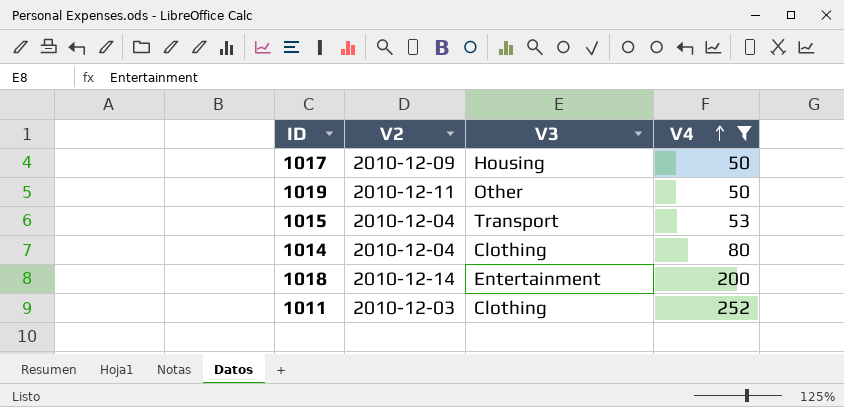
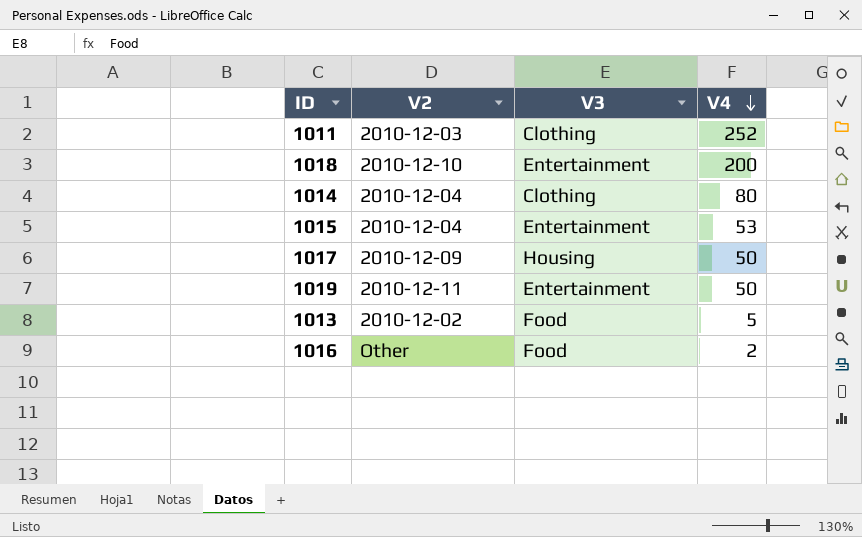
filter: V4 >= 50 -> none
row order: V4 ascending -> V4 descending
1018 | V2: 2010-12-14 -> 2010-12-10
1015 | V3: Transport -> Entertainment
1019 | V3: Other -> Entertainment

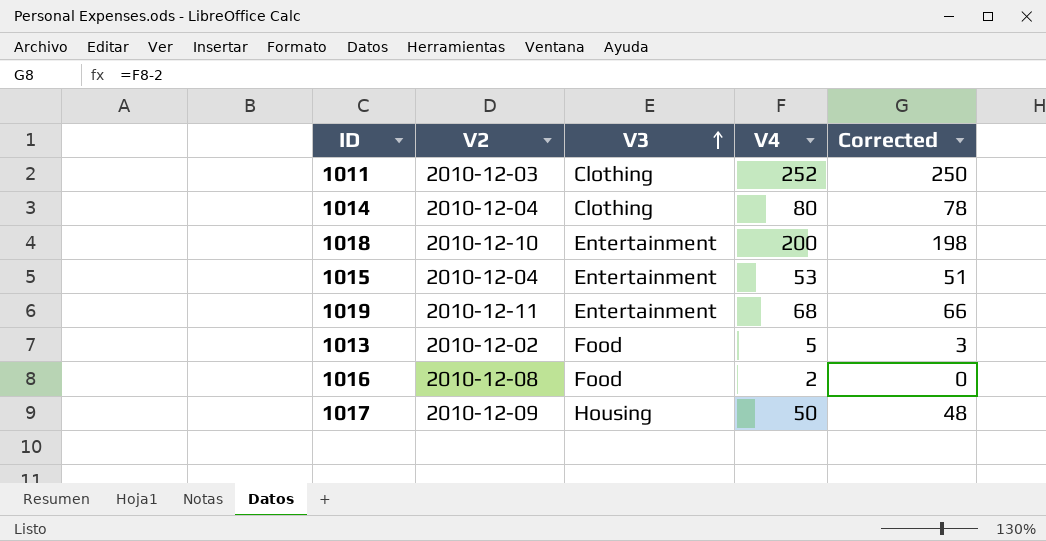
row order: V4 descending -> V3 ascending
column Corrected | formula: none -> [V4] - 2
1019 | V4: 50 -> 68
1016 | V2: Other -> 2010-12-08

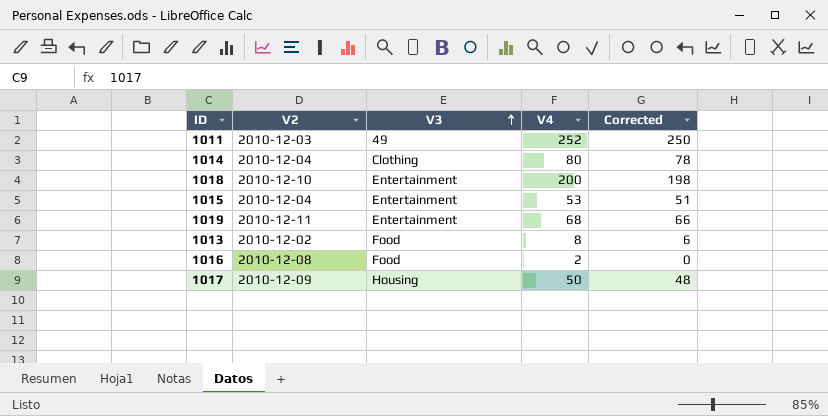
1011 | V3: Clothing -> 49
1013 | V4: 5 -> 8
1013 | Corrected: 3 -> 6

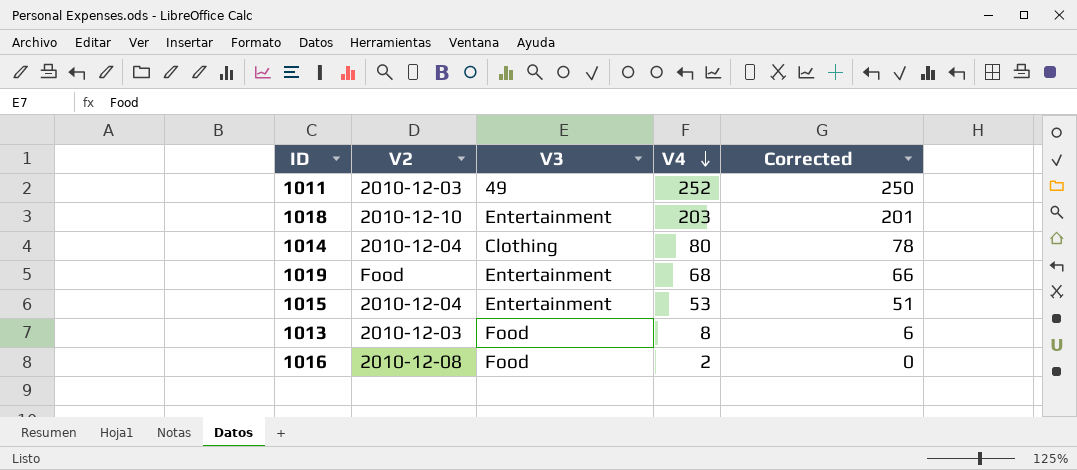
row order: V3 ascending -> V4 descending
row 1017: 2010-12-09 | Housing | 50 | 48 -> none
1018 | V4: 200 -> 203
1018 | Corrected: 198 -> 201
1019 | V2: 2010-12-11 -> Food
1013 | V2: 2010-12-02 -> 2010-12-03

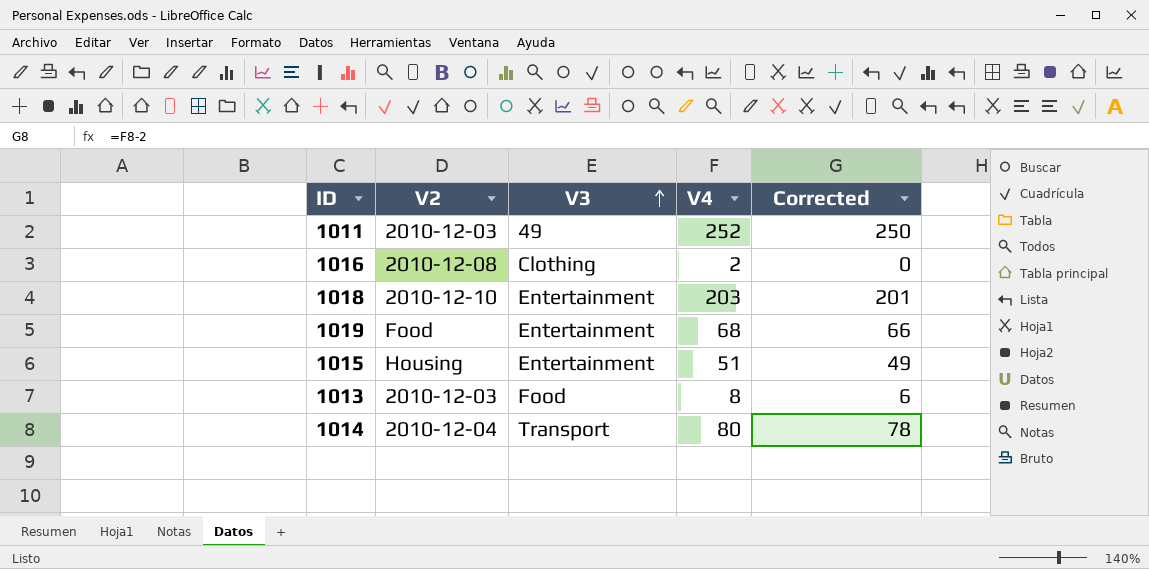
row order: V4 descending -> V3 ascending
1016 | V3: Food -> Clothing
1015 | V2: 2010-12-04 -> Housing
1015 | V4: 53 -> 51
1015 | Corrected: 51 -> 49
1014 | V3: Clothing -> Transport

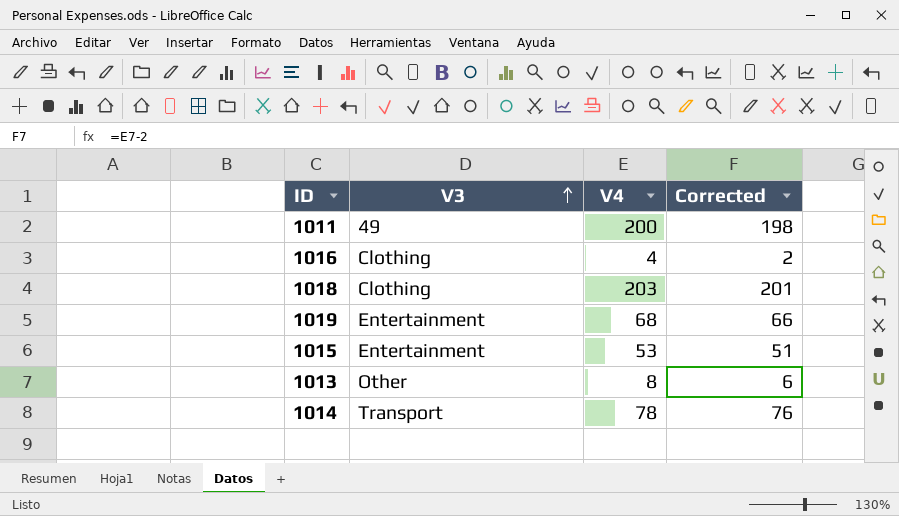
column V2 | position: 2 -> none
1011 | V4: 252 -> 200
1011 | Corrected: 250 -> 198
1016 | V4: 2 -> 4
1016 | Corrected: 0 -> 2
1018 | V3: Entertainment -> Clothing
1015 | V4: 51 -> 53
1015 | Corrected: 49 -> 51
1013 | V3: Food -> Other
1014 | V4: 80 -> 78
1014 | Corrected: 78 -> 76

